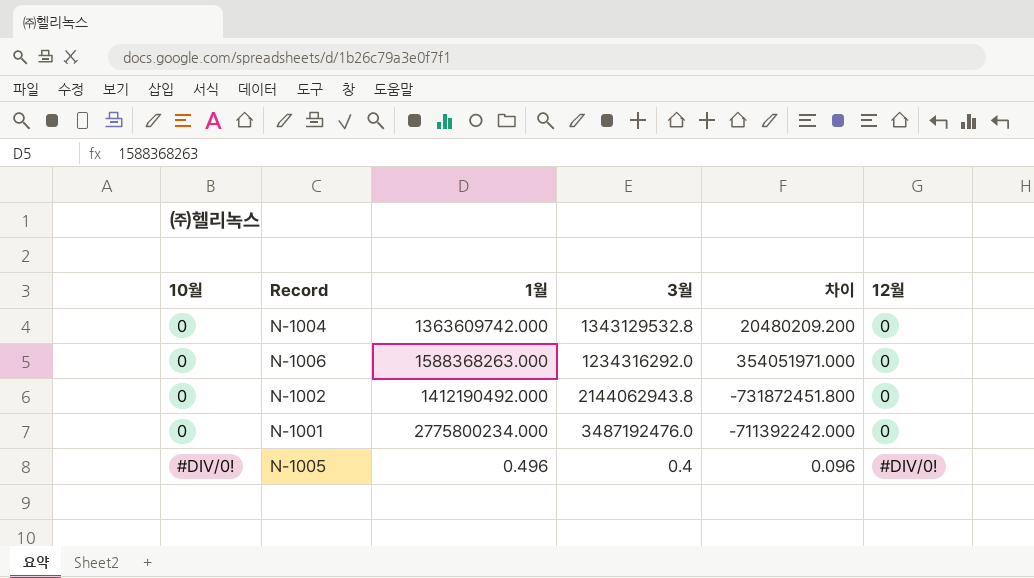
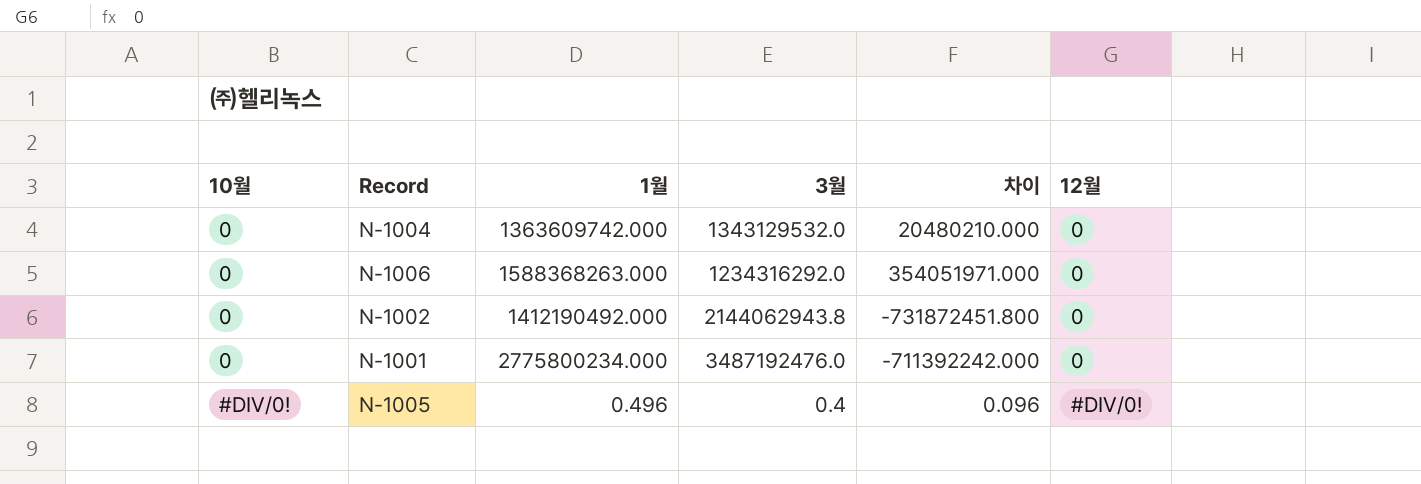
N-1004 | 3월: 1343129532.8 -> 1343129532.0
N-1004 | 차이: 20480209.200 -> 20480210.000

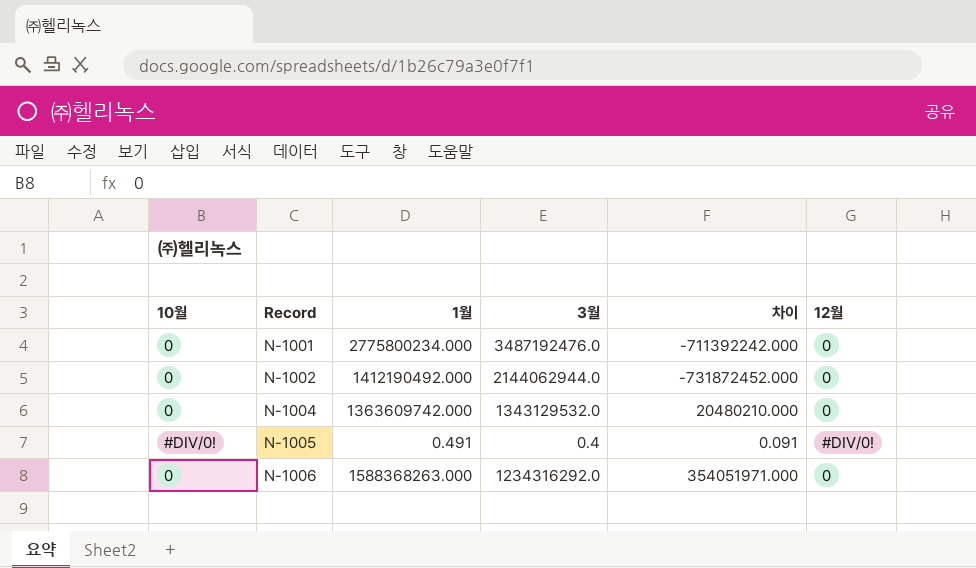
row order: 10월 ascending -> Record ascending
N-1002 | 3월: 2144062943.8 -> 2144062944.0
N-1002 | 차이: -731872451.800 -> -731872452.000
N-1005 | 1월: 0.496 -> 0.491
N-1005 | 차이: 0.096 -> 0.091

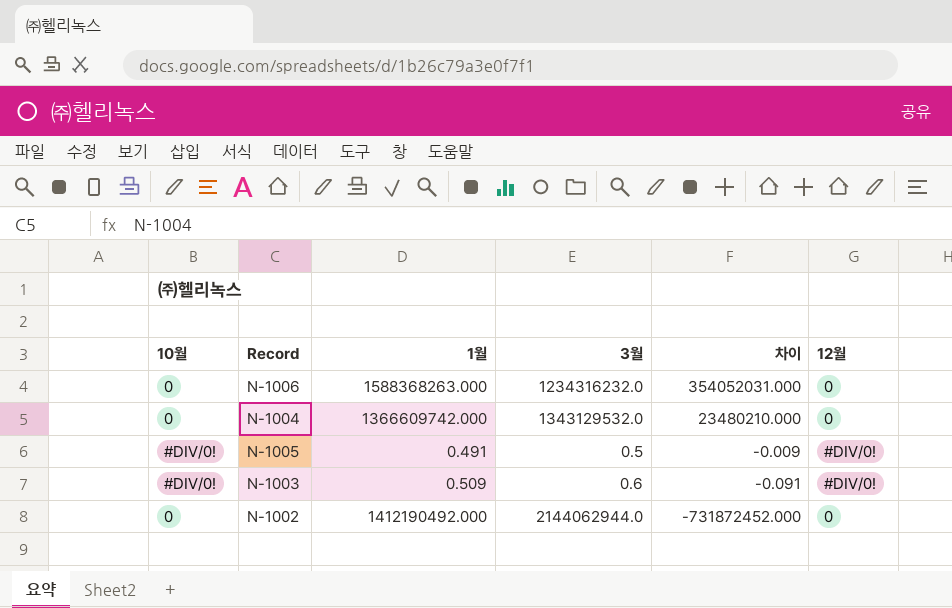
row order: Record ascending -> 차이 descending
row N-1001: 0 | 2775800234.000 | 3487192476.0 | -711392242.000 | 0 -> none
N-1006 | 3월: 1234316292.0 -> 1234316232.0
N-1006 | 차이: 354051971.000 -> 354052031.000
N-1004 | 1월: 1363609742.000 -> 1366609742.000
N-1004 | 차이: 20480210.000 -> 23480210.000
N-1005 | 3월: 0.4 -> 0.5
N-1005 | 차이: 0.091 -> -0.009
row N-1003: none -> #DIV/0! | 0.509 | 0.6 | -0.091 | #DIV/0!

